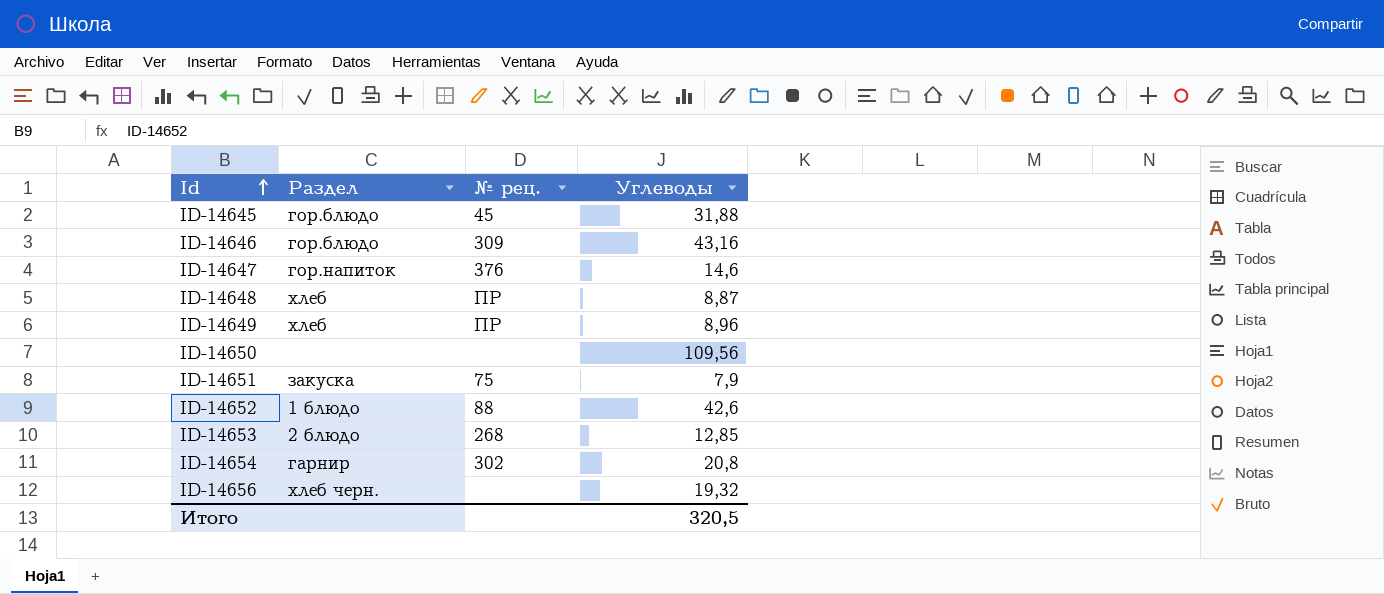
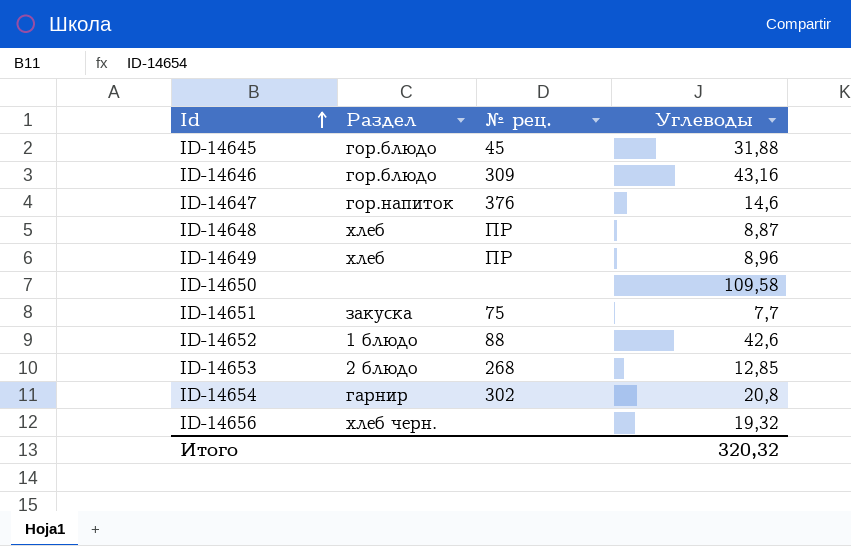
ID-14650 | Углеводы: 109,56 -> 109,58
ID-14651 | Углеводы: 7,9 -> 7,7
Итого | Углеводы: 320,5 -> 320,32

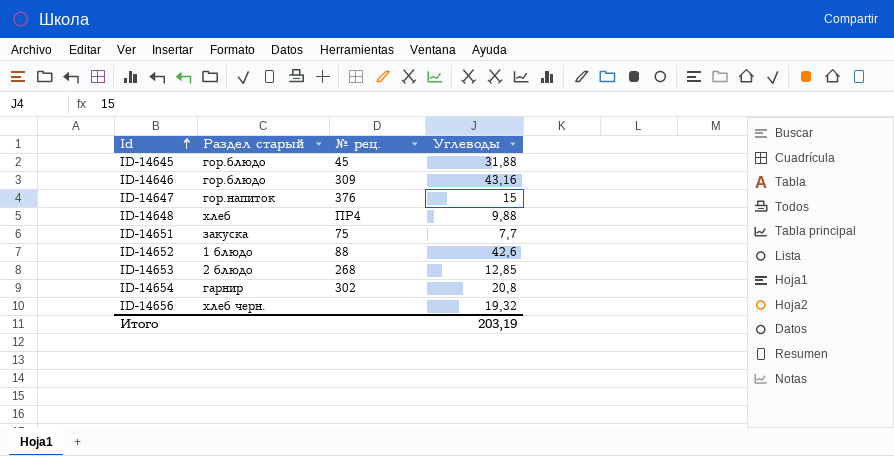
column name: Раздел -> Раздел старый
row ID-14649: хлеб | ПР | 8,96 -> none
row ID-14650: none | none | 109,58 -> none
ID-14647 | Углеводы: 14,6 -> 15
ID-14648 | № рец.: ПР -> ПР4
ID-14648 | Углеводы: 8,87 -> 9,88
Итого | Углеводы: 320,32 -> 203,19

